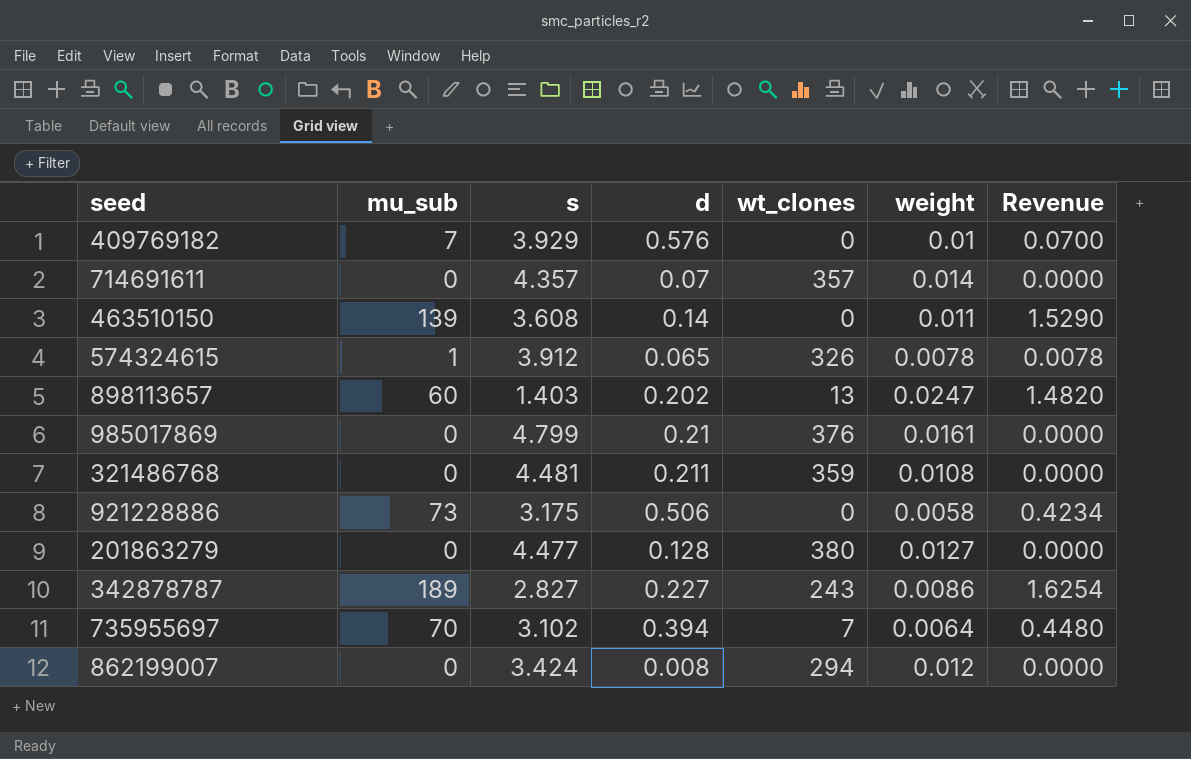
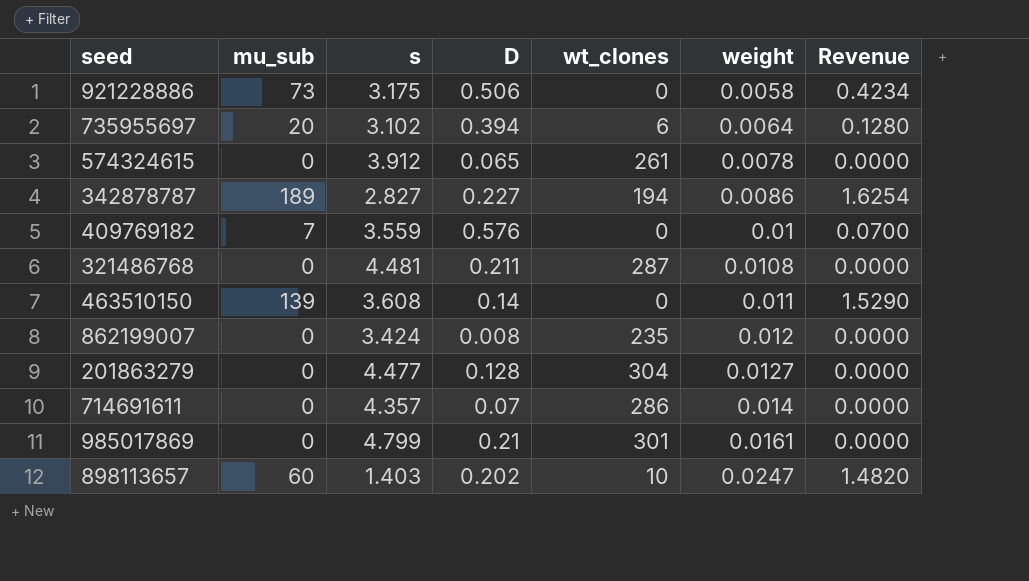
row order: none -> weight ascending
column name: d -> D
735955697 | mu_sub: 70 -> 20
735955697 | wt_clones: 7 -> 6
735955697 | Revenue: 0.4480 -> 0.1280
574324615 | mu_sub: 1 -> 0
574324615 | wt_clones: 326 -> 261
574324615 | Revenue: 0.0078 -> 0.0000
342878787 | wt_clones: 243 -> 194
409769182 | s: 3.929 -> 3.559
321486768 | wt_clones: 359 -> 287
862199007 | wt_clones: 294 -> 235
201863279 | wt_clones: 380 -> 304
714691611 | wt_clones: 357 -> 286
985017869 | wt_clones: 376 -> 301
898113657 | wt_clones: 13 -> 10

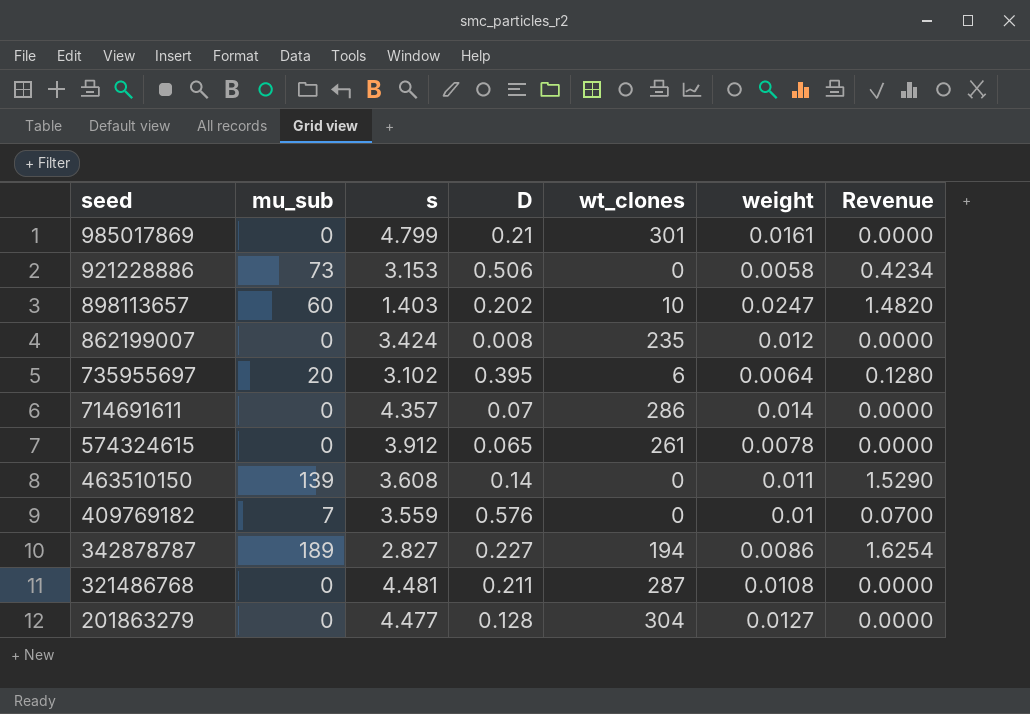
row order: weight ascending -> seed descending
921228886 | s: 3.175 -> 3.153
735955697 | D: 0.394 -> 0.395

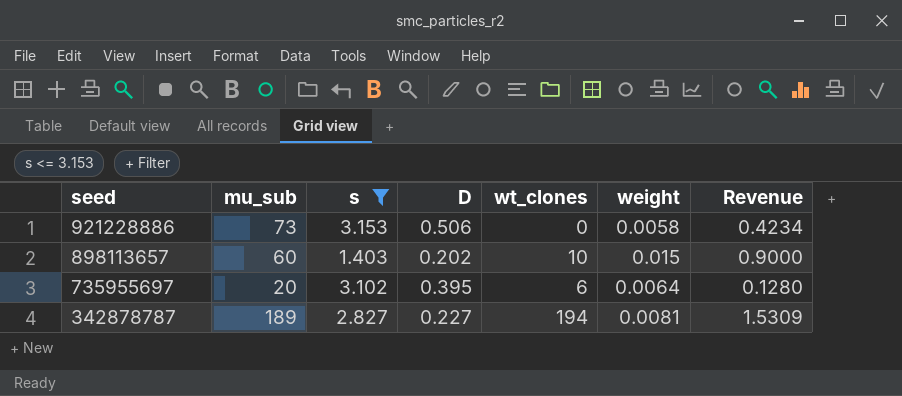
filter: none -> s <= 3.153
898113657 | weight: 0.0247 -> 0.015
898113657 | Revenue: 1.4820 -> 0.9000
342878787 | weight: 0.0086 -> 0.0081
342878787 | Revenue: 1.6254 -> 1.5309

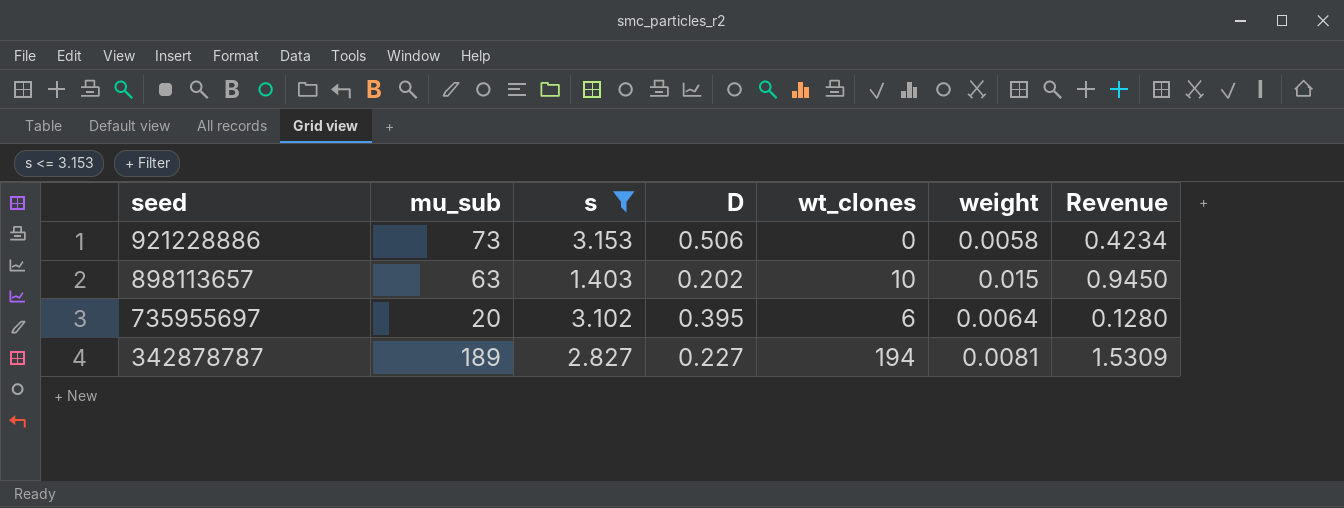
898113657 | mu_sub: 60 -> 63
898113657 | Revenue: 0.9000 -> 0.9450

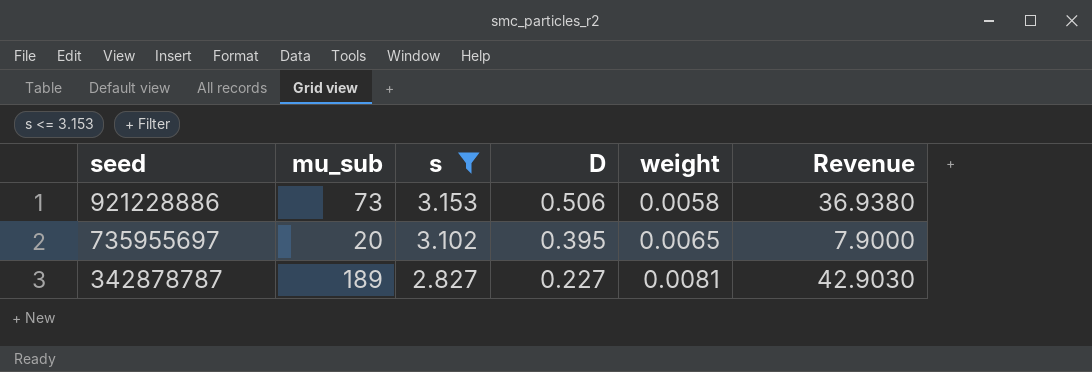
column wt_clones | position: 5 -> none
column Revenue | formula: [mu_sub] * [weight] -> [mu_sub] * [D]
row 898113657: 63 | 1.403 | 0.202 | 10 | 0.015 | 0.9450 -> none
735955697 | weight: 0.0064 -> 0.0065

